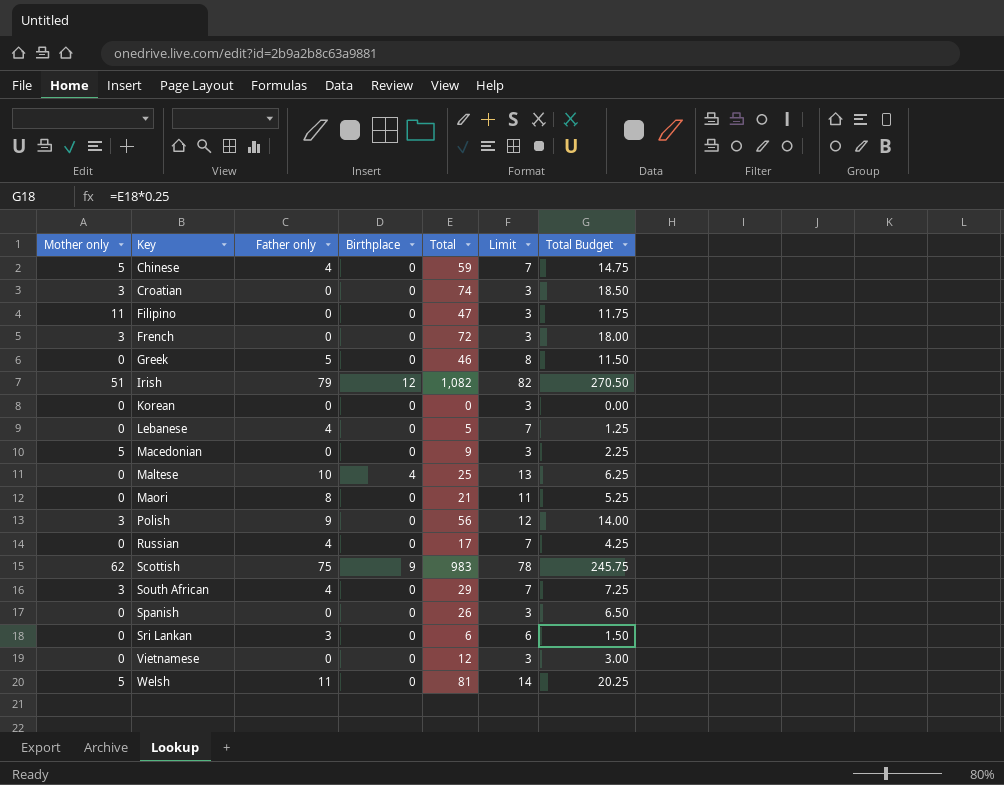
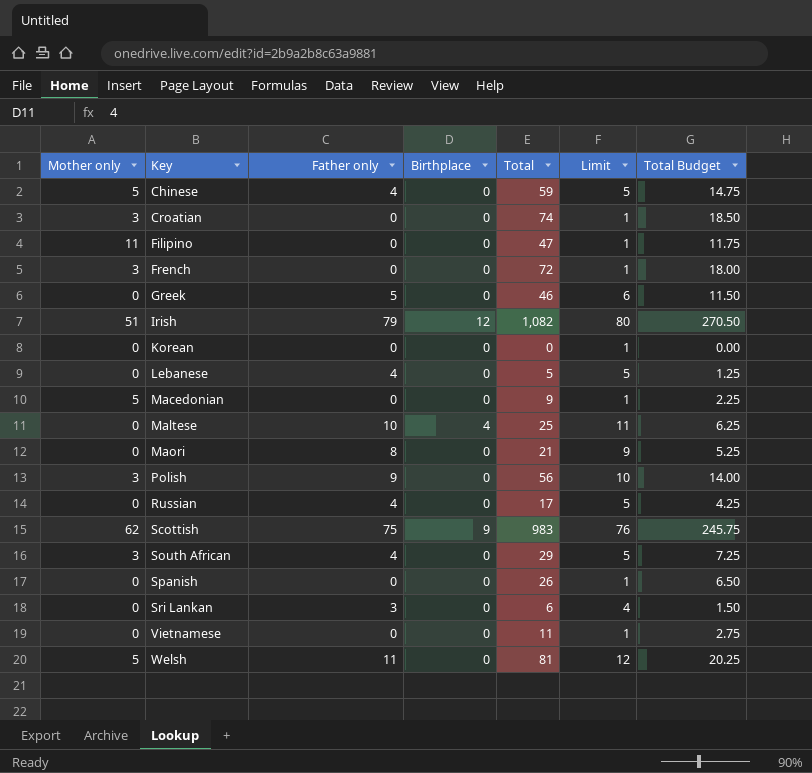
column Limit | formula: [Father only] + 3 -> [Father only] + 1
Vietnamese | Total: 12 -> 11
Vietnamese | Total Budget: 3.00 -> 2.75

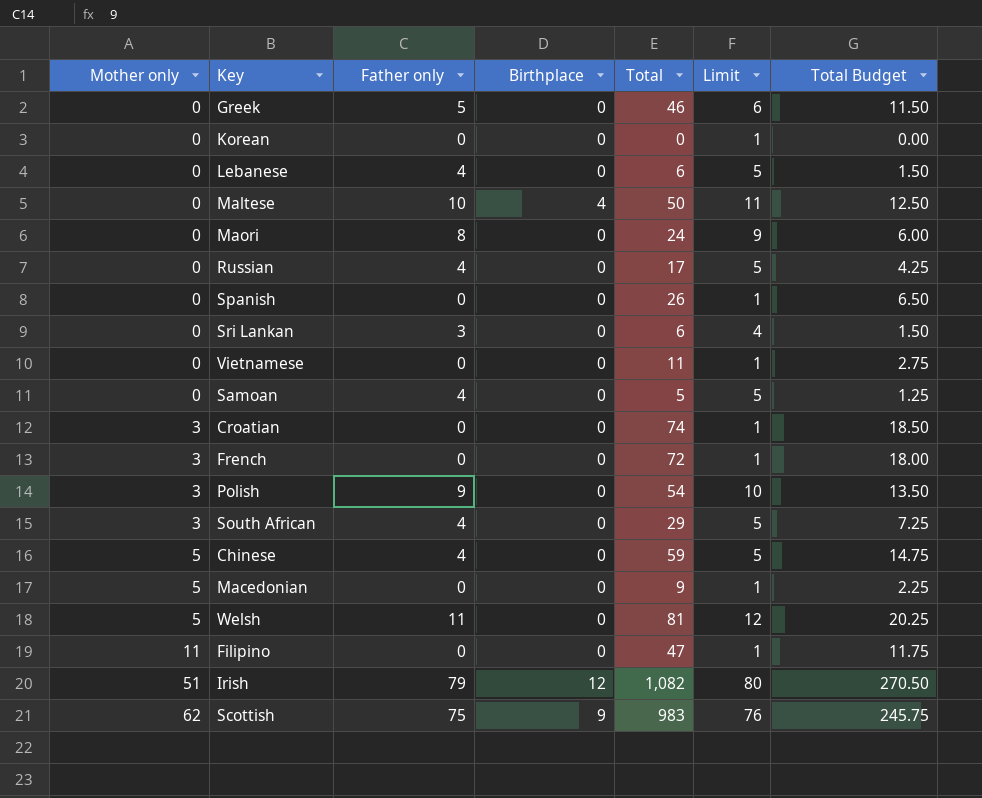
row order: Key ascending -> Mother only ascending
Lebanese | Total: 5 -> 6
Lebanese | Total Budget: 1.25 -> 1.50
Maltese | Total: 25 -> 50
Maltese | Total Budget: 6.25 -> 12.50
Maori | Total: 21 -> 24
Maori | Total Budget: 5.25 -> 6.00
row Samoan: none -> 0 | 4 | 0 | 5 | 5 | 1.25
Polish | Total: 56 -> 54
Polish | Total Budget: 14.00 -> 13.50

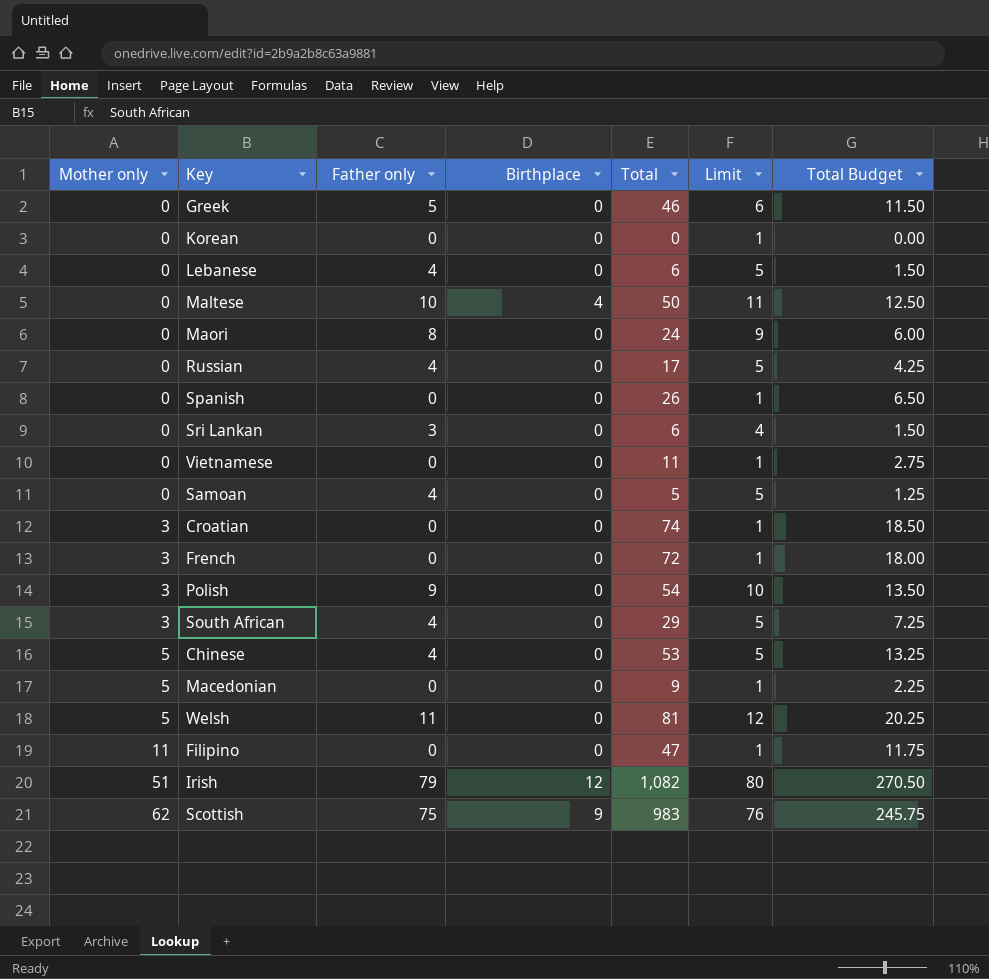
Chinese | Total: 59 -> 53
Chinese | Total Budget: 14.75 -> 13.25

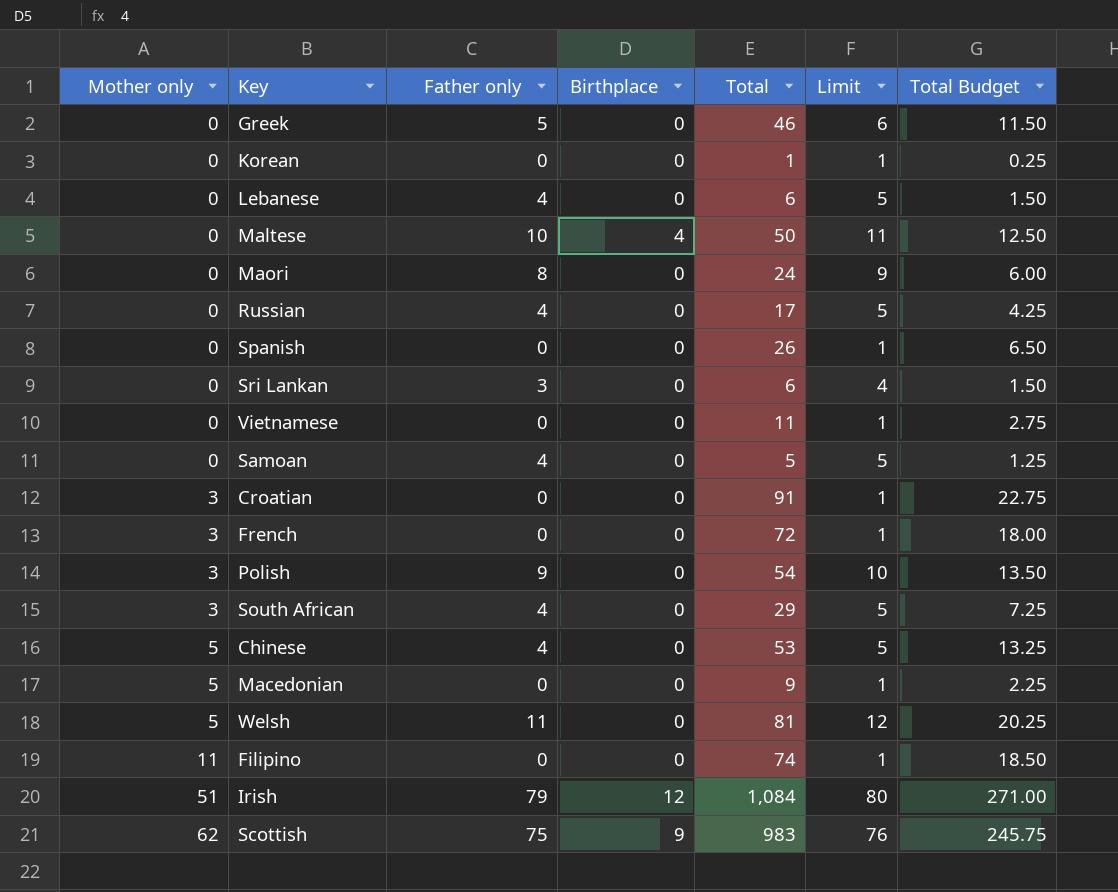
Korean | Total: 0 -> 1
Korean | Total Budget: 0.00 -> 0.25
Croatian | Total: 74 -> 91
Croatian | Total Budget: 18.50 -> 22.75
Filipino | Total: 47 -> 74
Filipino | Total Budget: 11.75 -> 18.50
Irish | Total: 1,082 -> 1,084
Irish | Total Budget: 270.50 -> 271.00

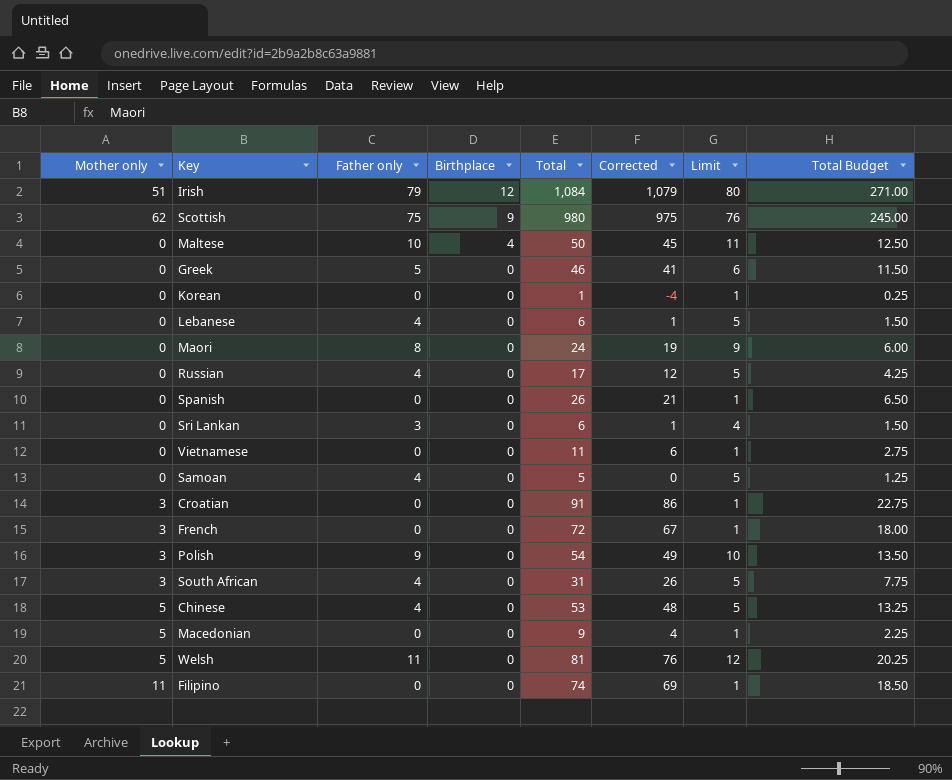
row order: Mother only ascending -> Birthplace descending
column Corrected | formula: none -> [Total] - 5
Scottish | Total: 983 -> 980
Scottish | Total Budget: 245.75 -> 245.00
South African | Total: 29 -> 31
South African | Total Budget: 7.25 -> 7.75

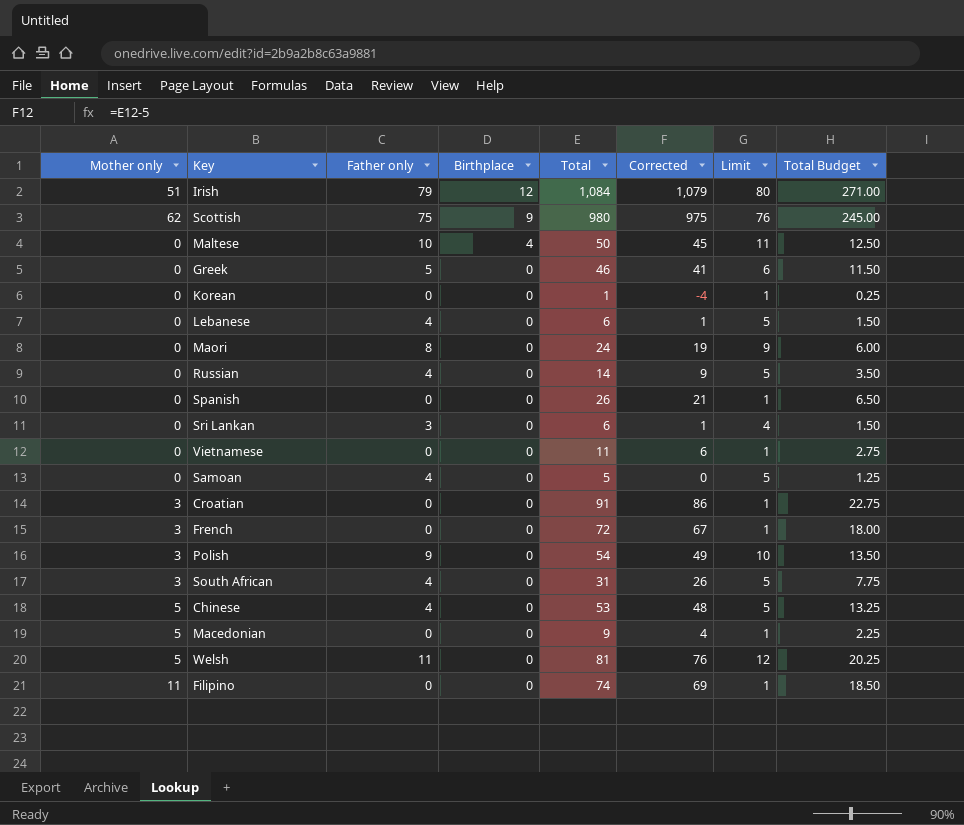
Russian | Total: 17 -> 14
Russian | Corrected: 12 -> 9
Russian | Total Budget: 4.25 -> 3.50

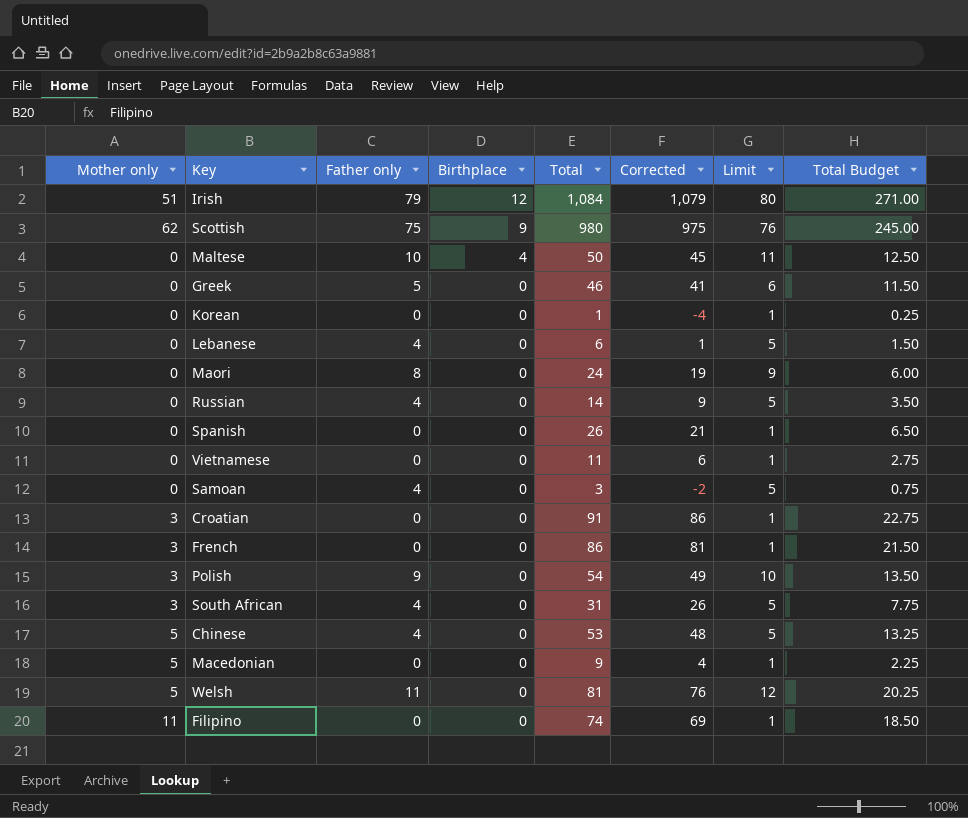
row Sri Lankan: 0 | 3 | 0 | 6 | 1 | 4 | 1.50 -> none
Samoan | Total: 5 -> 3
Samoan | Corrected: 0 -> -2
Samoan | Total Budget: 1.25 -> 0.75
French | Total: 72 -> 86
French | Corrected: 67 -> 81
French | Total Budget: 18.00 -> 21.50

